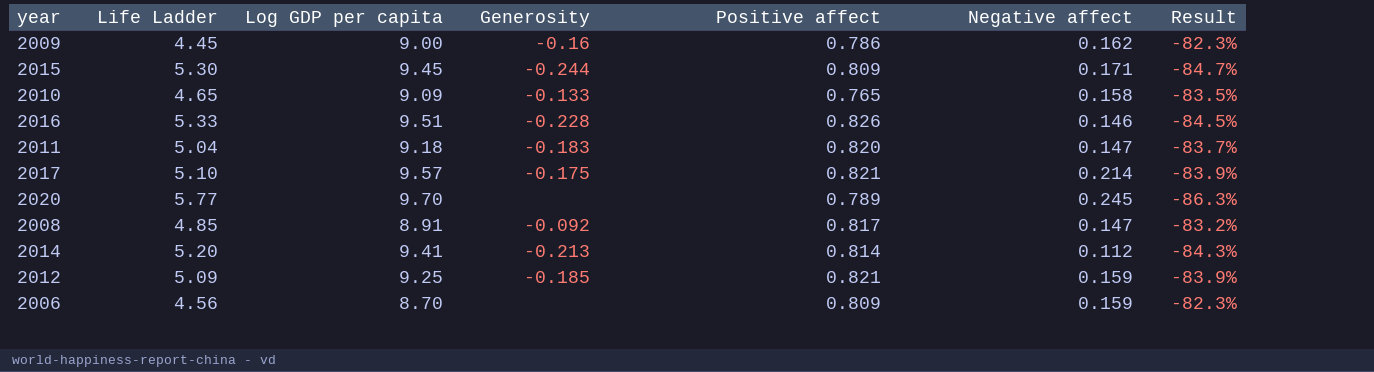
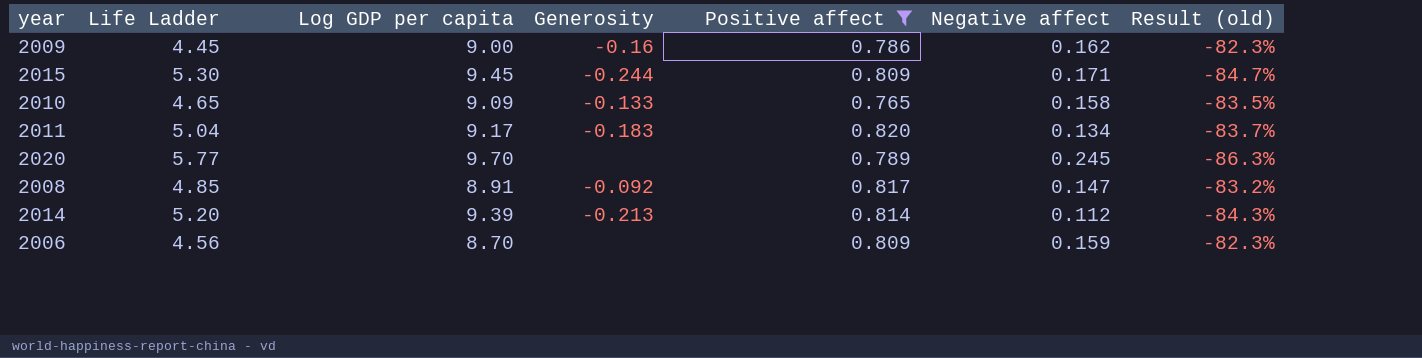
filter: none -> Positive affect <= 0.820
column name: Result -> Result (old)
2011 | Log GDP per capita: 9.18 -> 9.17
2011 | Negative affect: 0.147 -> 0.134
2014 | Log GDP per capita: 9.41 -> 9.39

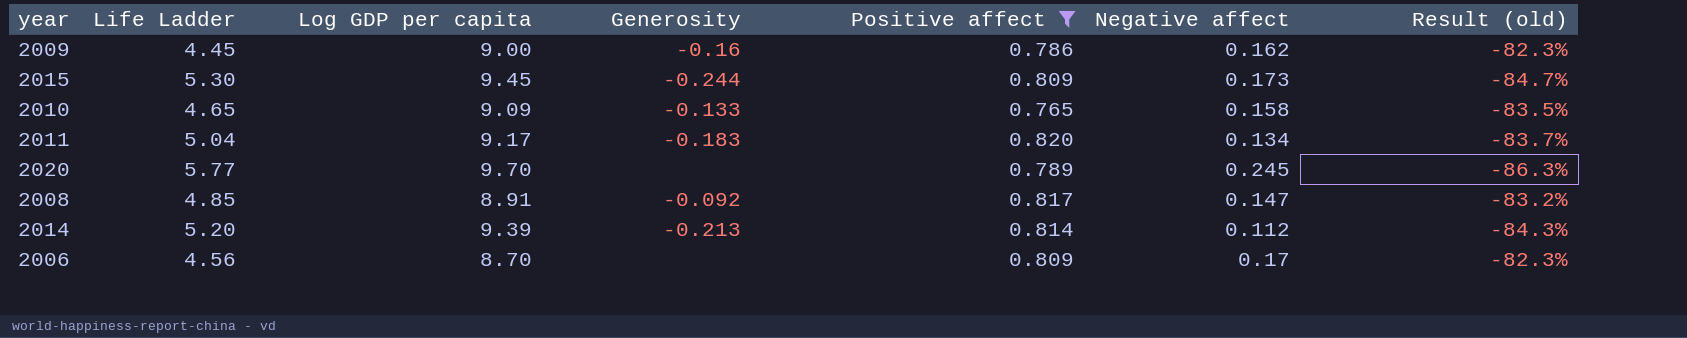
2015 | Negative affect: 0.171 -> 0.173
2006 | Negative affect: 0.159 -> 0.17

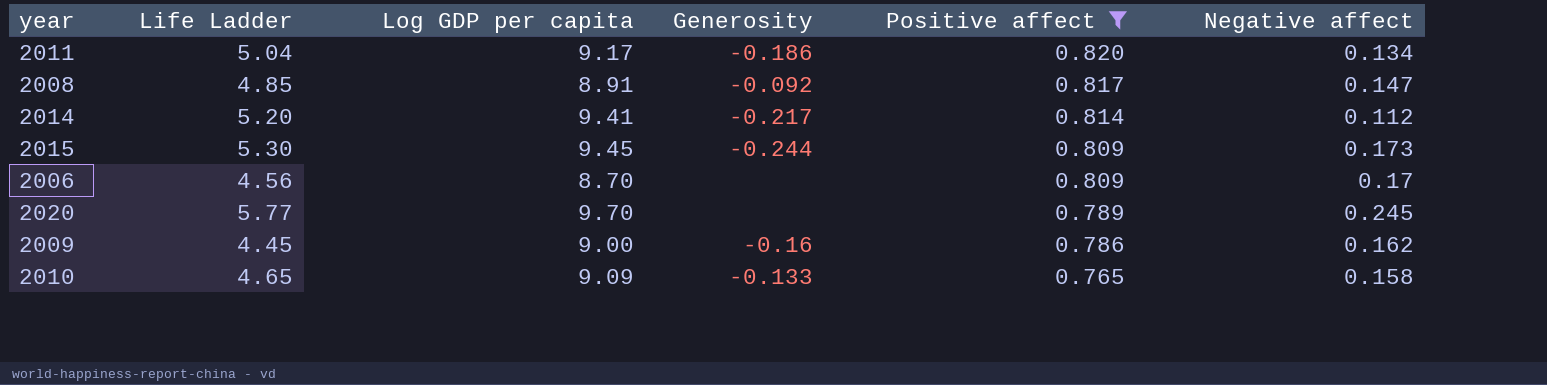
row order: none -> Positive affect descending
column Result (old) | formula: ([Positive affect] - [Life Ladder]) / [Life Ladder] -> none
2011 | Generosity: -0.183 -> -0.186
2014 | Log GDP per capita: 9.39 -> 9.41
2014 | Generosity: -0.213 -> -0.217

